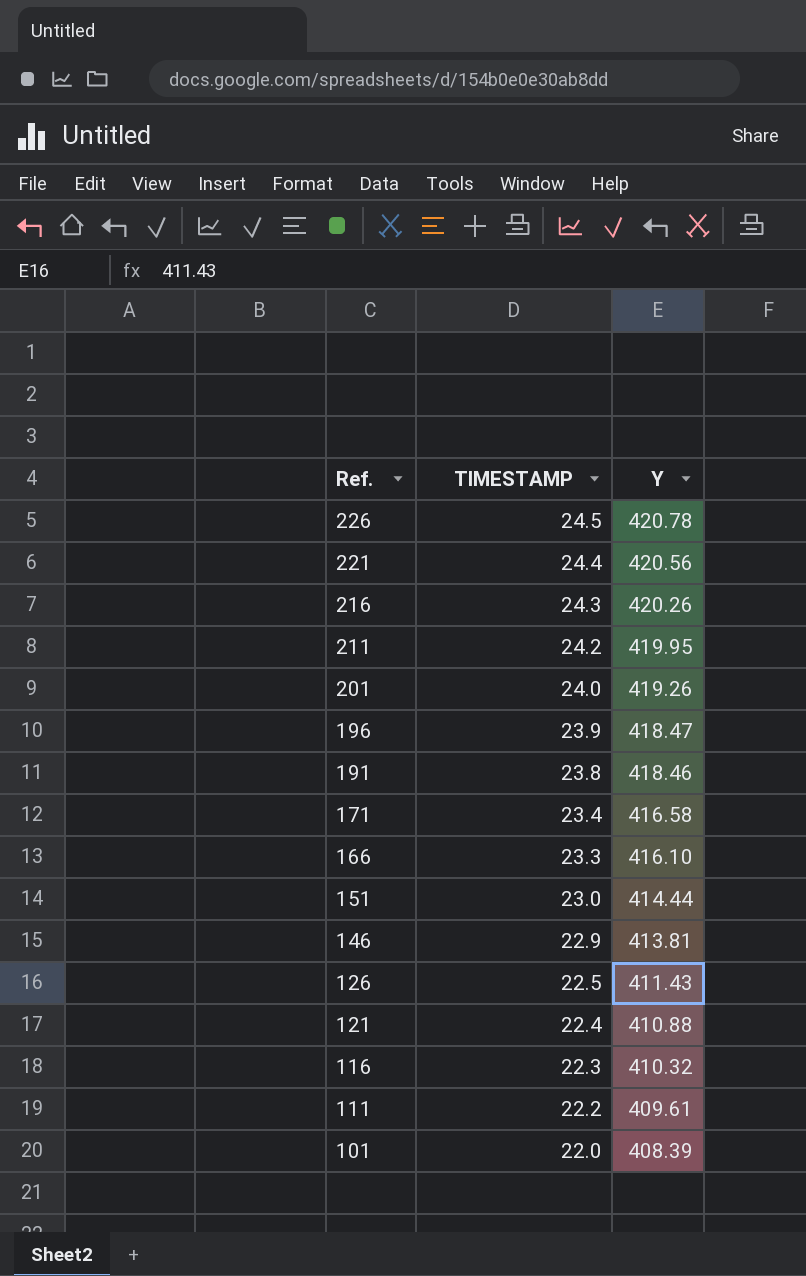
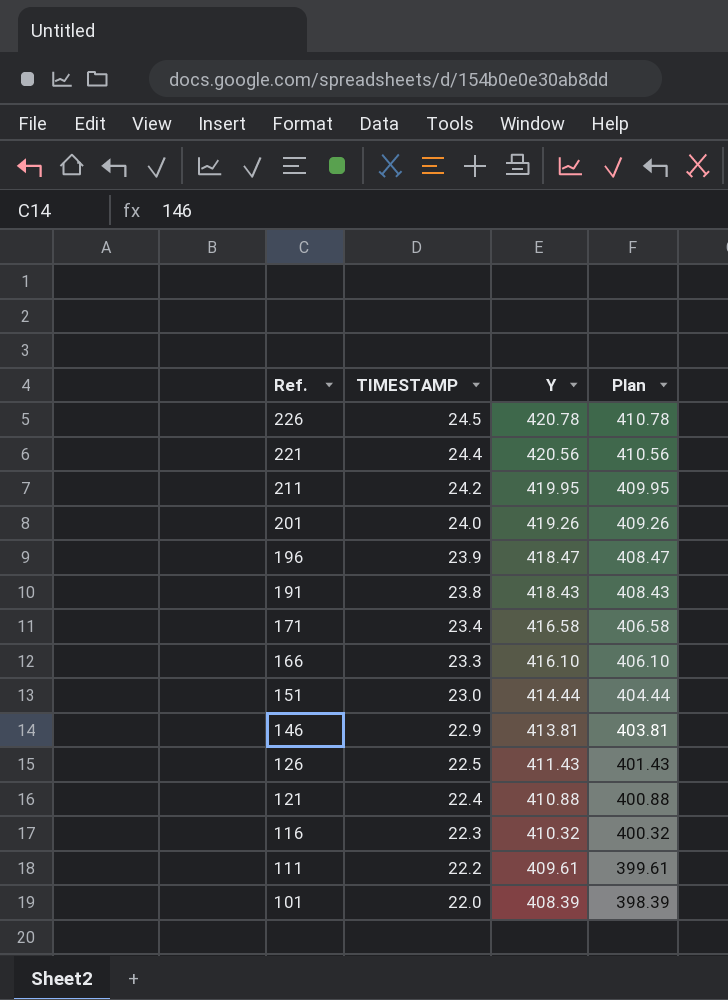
column Plan | formula: none -> [Y] - 10
row 216: 24.3 | 420.26 -> none
191 | Y: 418.46 -> 418.43

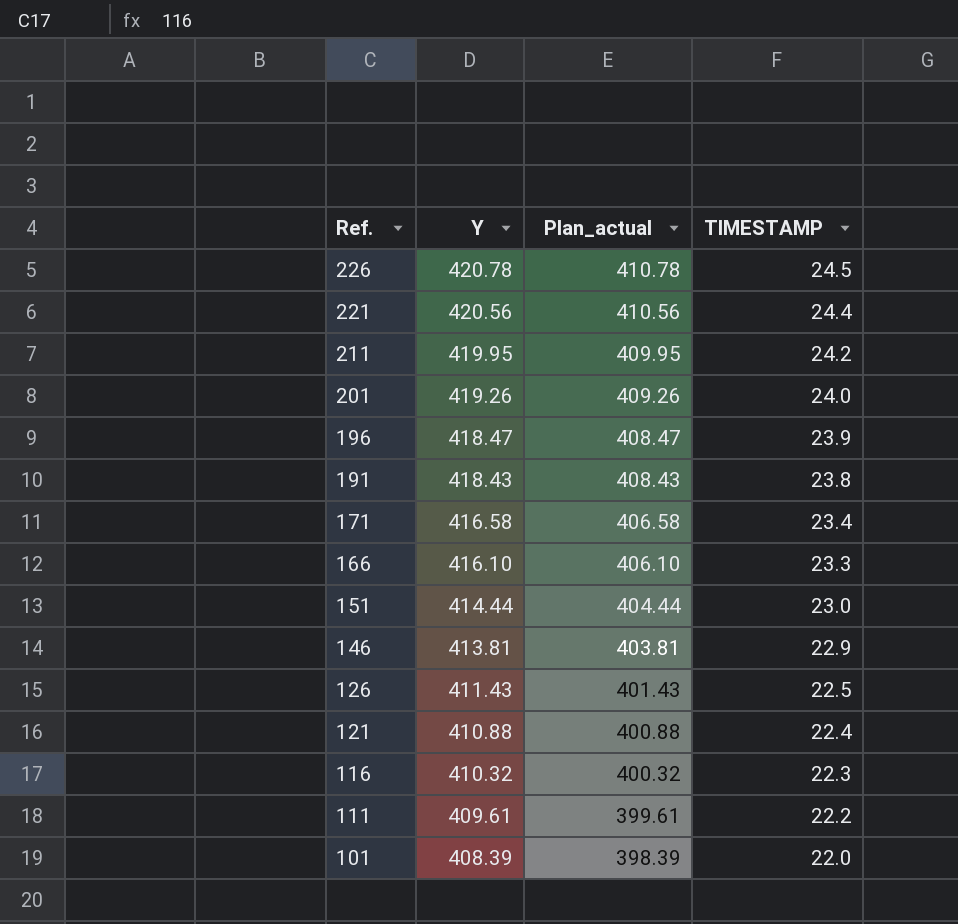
column name: Plan -> Plan_actual
column TIMESTAMP | position: 2 -> 4

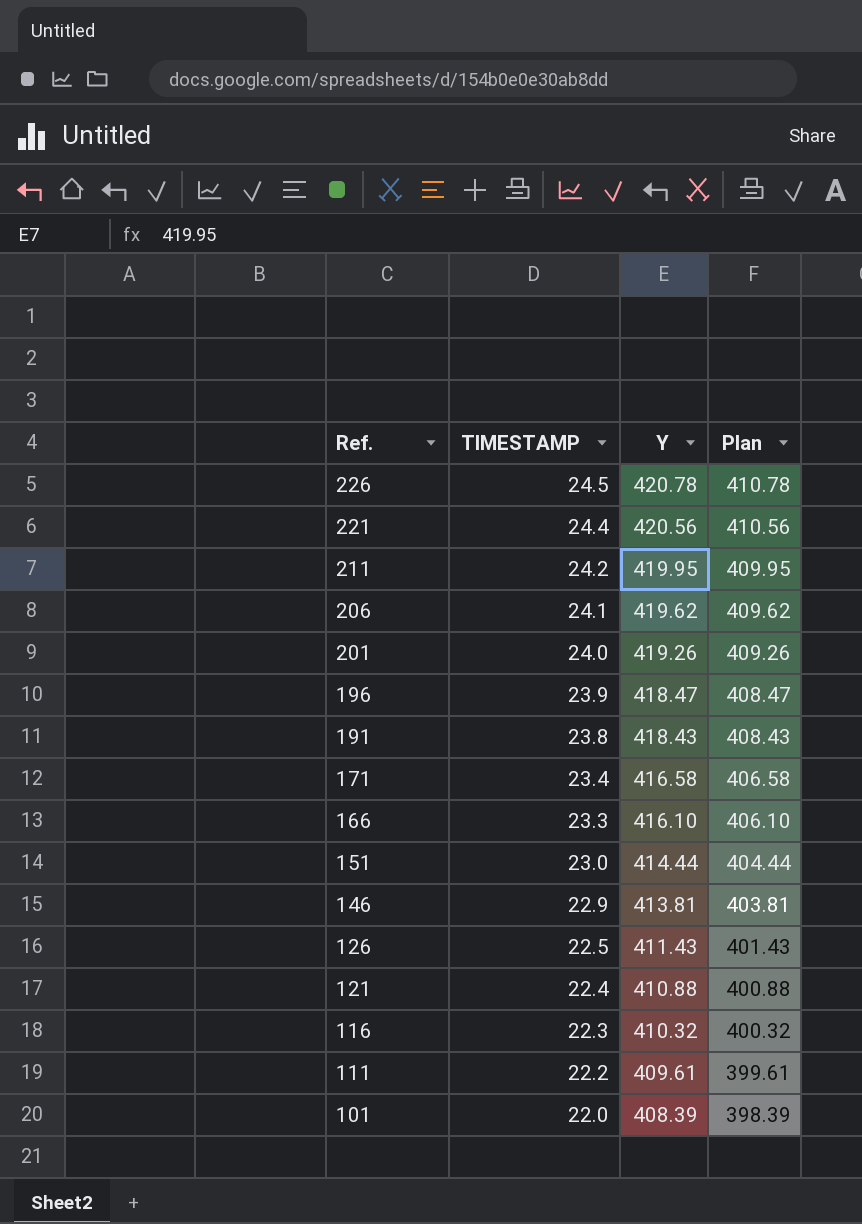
column TIMESTAMP | position: 4 -> 2
column name: Plan_actual -> Plan
row 206: none -> 24.1 | 419.62 | 409.62

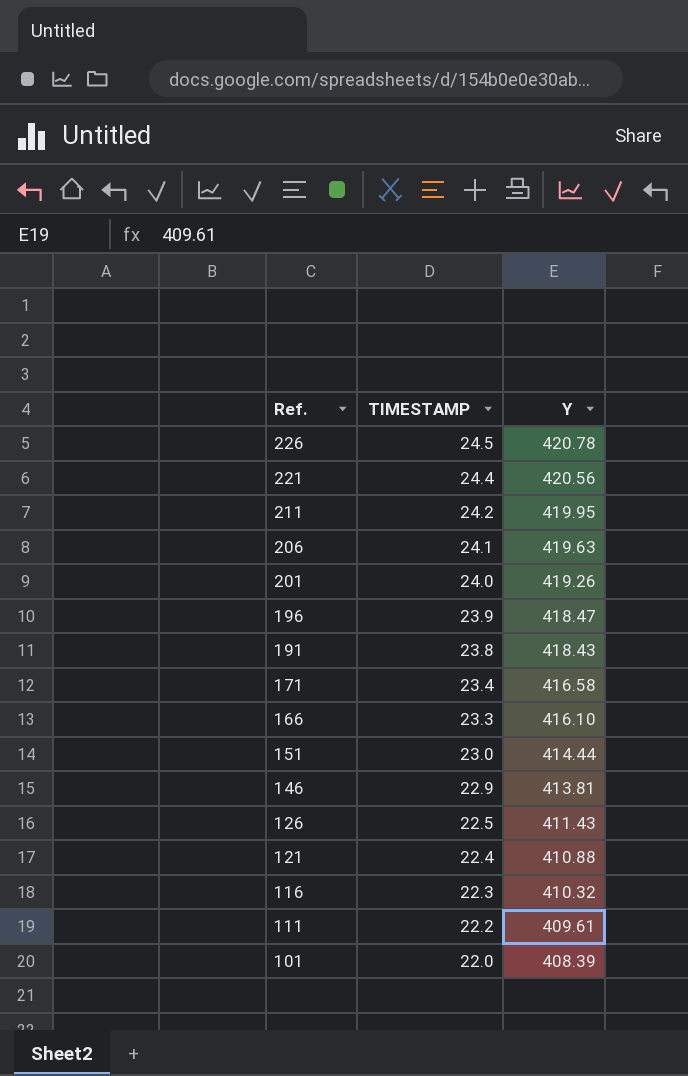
column Plan | formula: [Y] - 10 -> none
206 | Y: 419.62 -> 419.63

